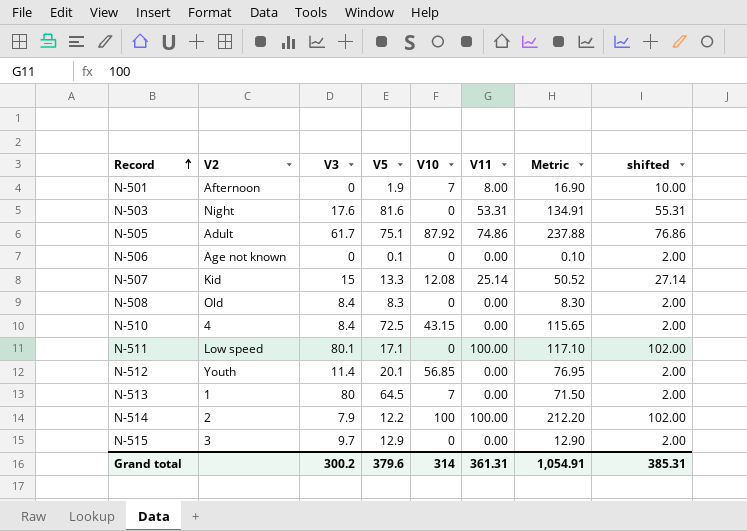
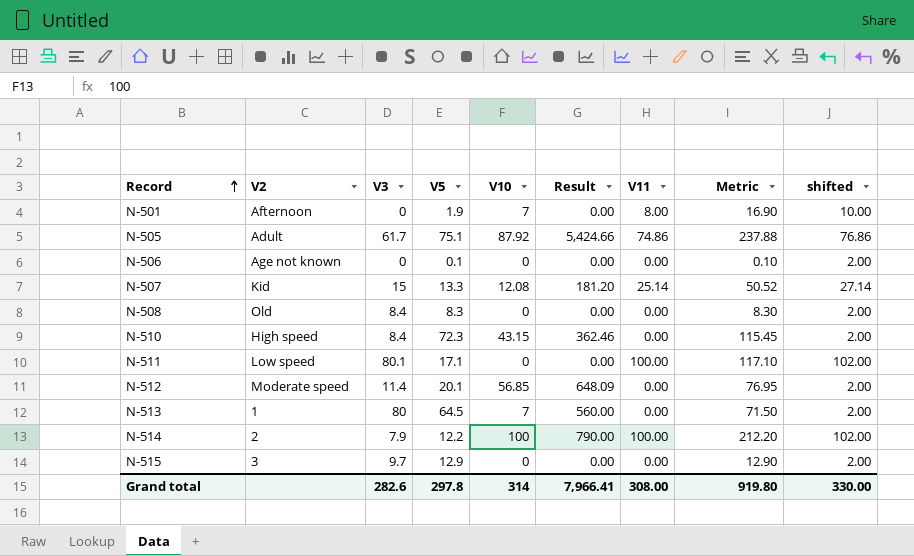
column Result | formula: none -> [V3] * [V10]
row N-503: Night | 17.6 | 81.6 | 0 | 53.31 | 134.91 | 55.31 -> none
N-510 | V2: 4 -> High speed
N-510 | V5: 72.5 -> 72.3
N-510 | Metric: 115.65 -> 115.45
N-512 | V2: Youth -> Moderate speed
Grand total | V3: 300.2 -> 282.6
Grand total | V5: 379.6 -> 297.8
Grand total | V11: 361.31 -> 308.00
Grand total | Metric: 1,054.91 -> 919.80
Grand total | shifted: 385.31 -> 330.00

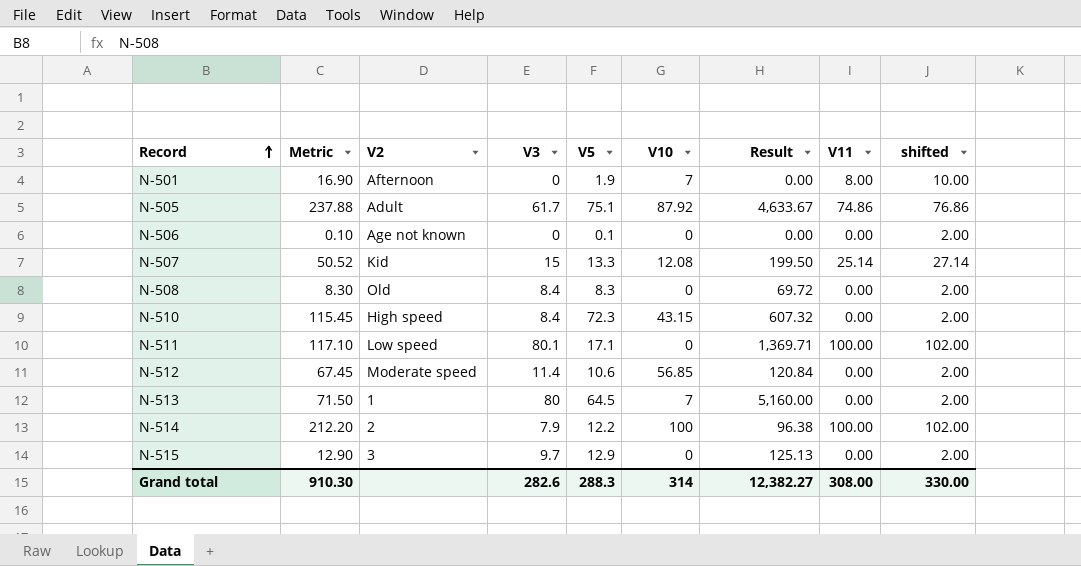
column Metric | position: 8 -> 2
column Result | formula: [V3] * [V10] -> [V3] * [V5]
N-512 | Metric: 76.95 -> 67.45
N-512 | V5: 20.1 -> 10.6
Grand total | Metric: 919.80 -> 910.30
Grand total | V5: 297.8 -> 288.3
Grand total | Result: 7,966.41 -> 12,382.27

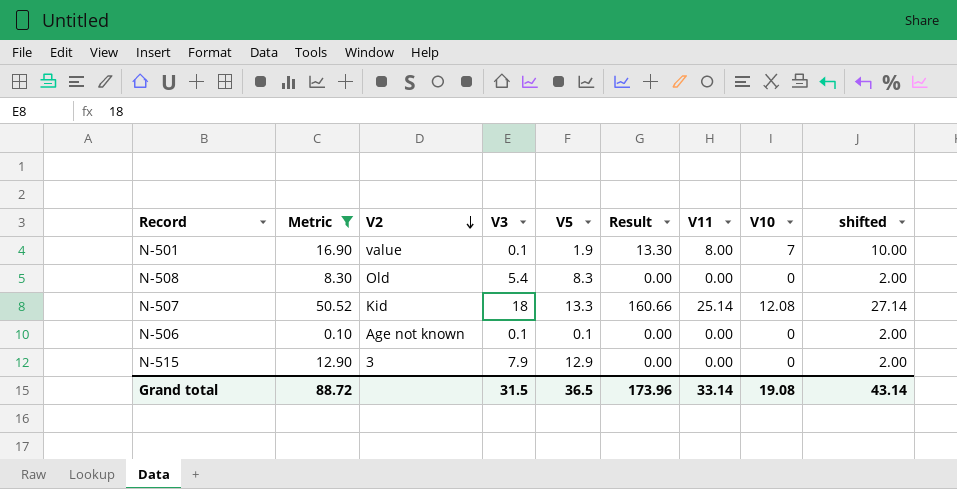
filter: none -> Metric <= 50.52
row order: Record ascending -> V2 descending
column Result | formula: [V3] * [V5] -> [V5] * [V10]
column V10 | position: 6 -> 8
N-501 | V2: Afternoon -> value
N-501 | V3: 0 -> 0.1
N-508 | V3: 8.4 -> 5.4
N-507 | V3: 15 -> 18
N-506 | V3: 0 -> 0.1
N-515 | V3: 9.7 -> 7.9
Grand total | Metric: 910.30 -> 88.72
Grand total | V3: 282.6 -> 31.5
Grand total | V5: 288.3 -> 36.5
Grand total | Result: 12,382.27 -> 173.96
Grand total | V11: 308.00 -> 33.14
Grand total | V10: 314 -> 19.08
Grand total | shifted: 330.00 -> 43.14

